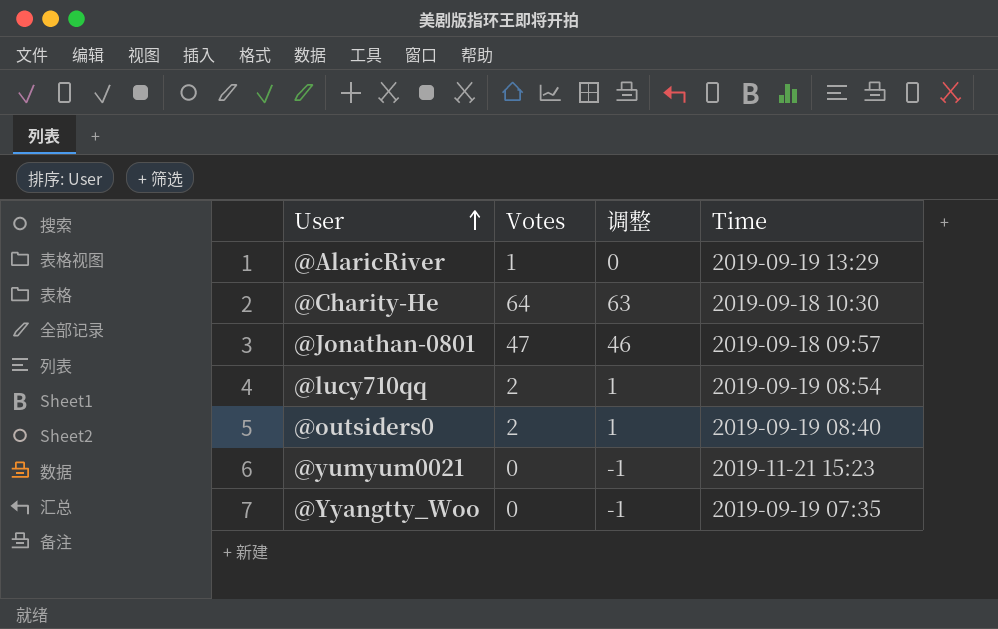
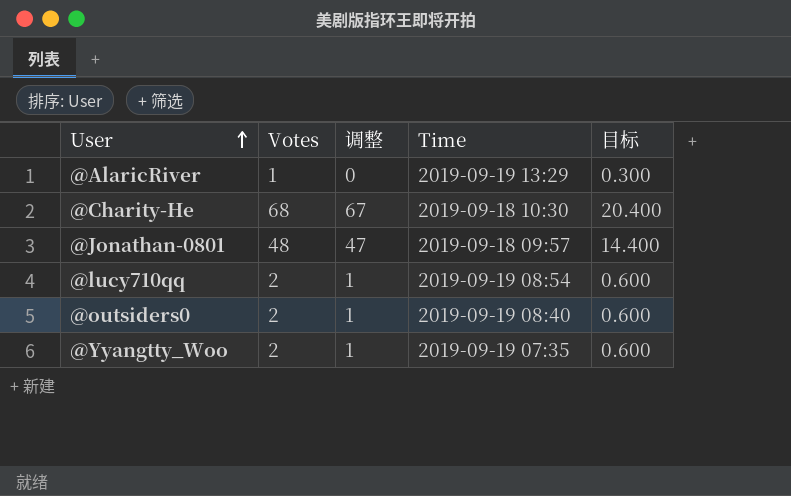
column 目标 | formula: none -> [Votes] * 0.3
row @yumyum0021: 0 | -1 | 2019-11-21 15:23 -> none
@Charity-He | Votes: 64 -> 68
@Charity-He | 调整: 63 -> 67
@Jonathan-0801 | Votes: 47 -> 48
@Jonathan-0801 | 调整: 46 -> 47
@Yyangtty_Woo | Votes: 0 -> 2
@Yyangtty_Woo | 调整: -1 -> 1

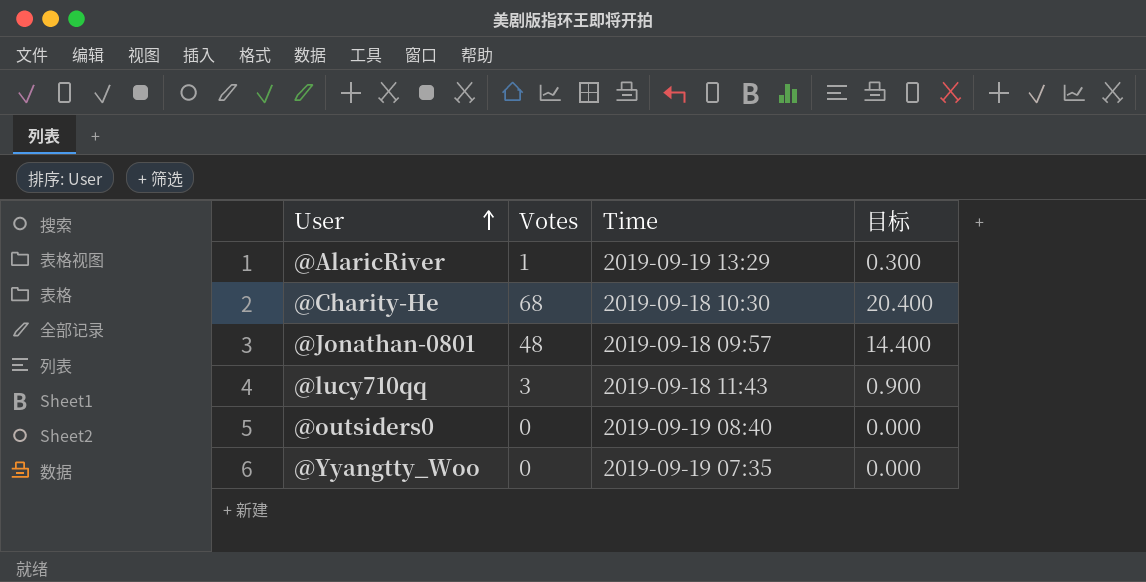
column 调整 | formula: [Votes] - 1 -> none
@lucy710qq | Votes: 2 -> 3
@lucy710qq | Time: 2019-09-19 08:54 -> 2019-09-18 11:43
@lucy710qq | 目标: 0.600 -> 0.900
@outsiders0 | Votes: 2 -> 0
@outsiders0 | 目标: 0.600 -> 0.000
@Yyangtty_Woo | Votes: 2 -> 0
@Yyangtty_Woo | 目标: 0.600 -> 0.000

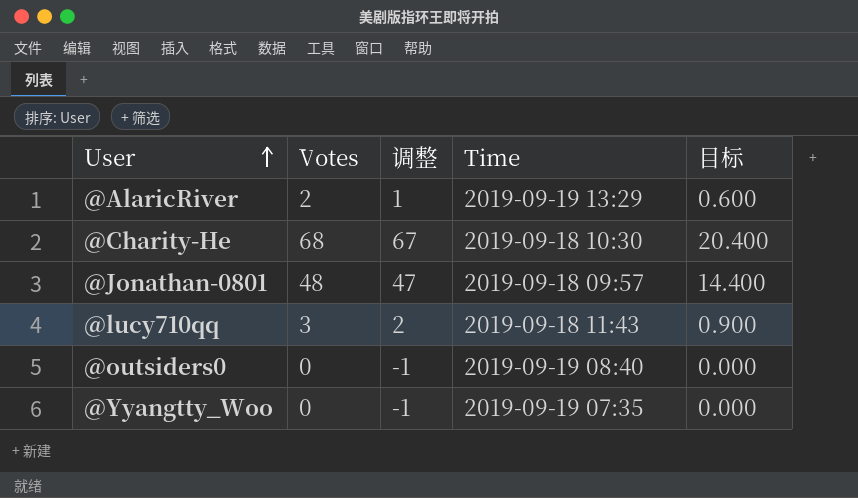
column 调整 | formula: none -> [Votes] - 1
@AlaricRiver | Votes: 1 -> 2
@AlaricRiver | 目标: 0.300 -> 0.600

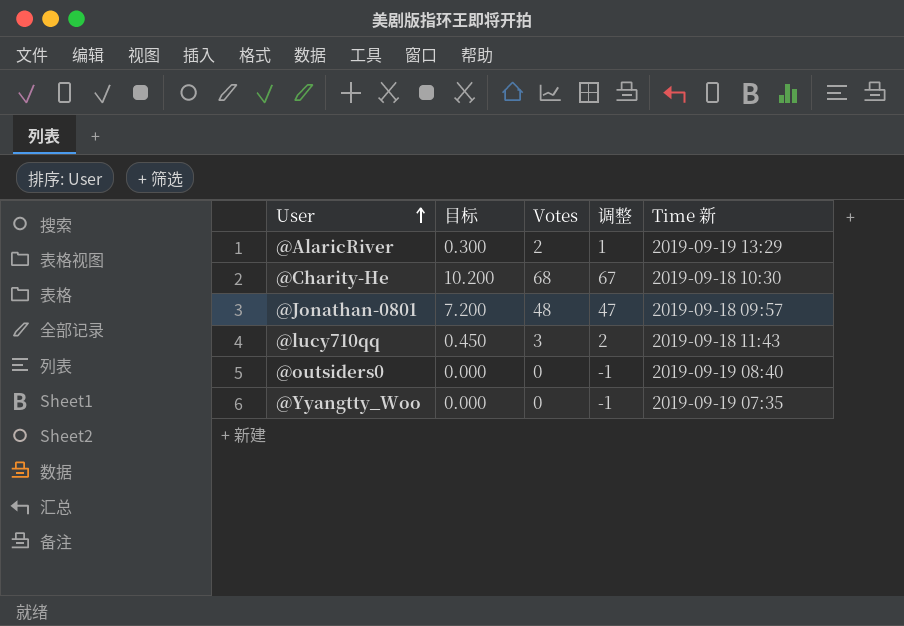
column 目标 | formula: [Votes] * 0.3 -> [Votes] * 0.15
column 目标 | position: 5 -> 2
column name: Time -> Time 新

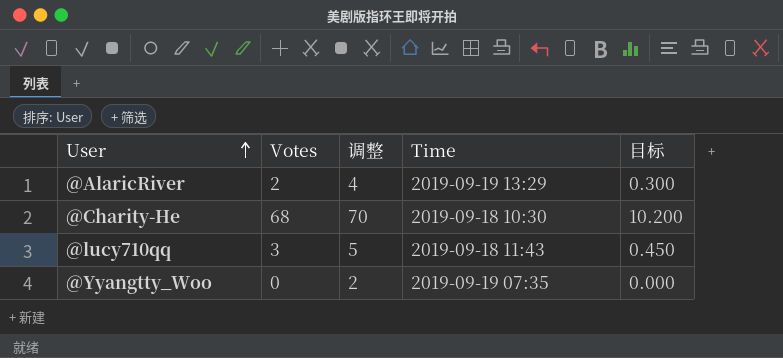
column 调整 | formula: [Votes] - 1 -> [Votes] + 2
column name: Time 新 -> Time
column 目标 | position: 2 -> 5
row @Jonathan-0801: 7.200 | 48 | 47 | 2019-09-18 09:57 -> none
row @outsiders0: 0.000 | 0 | -1 | 2019-09-19 08:40 -> none

